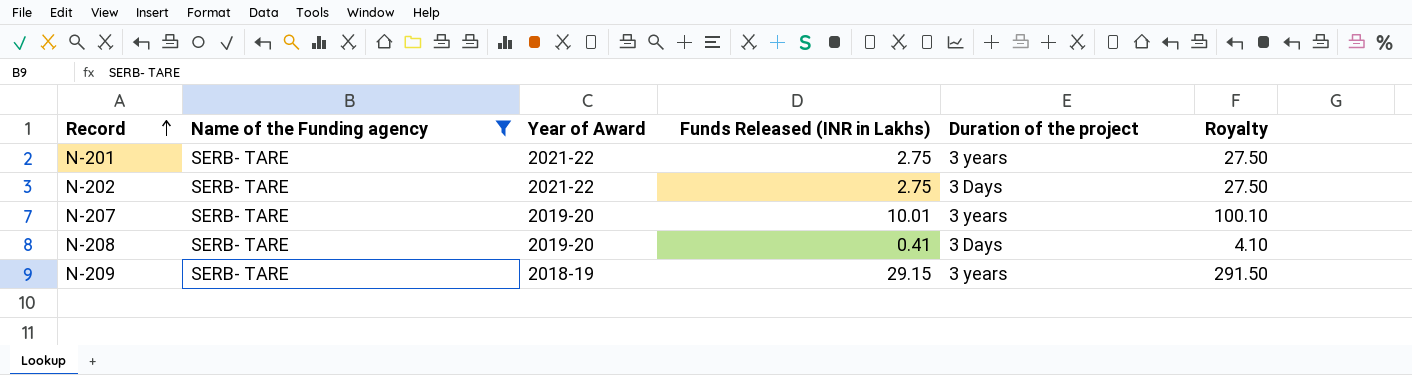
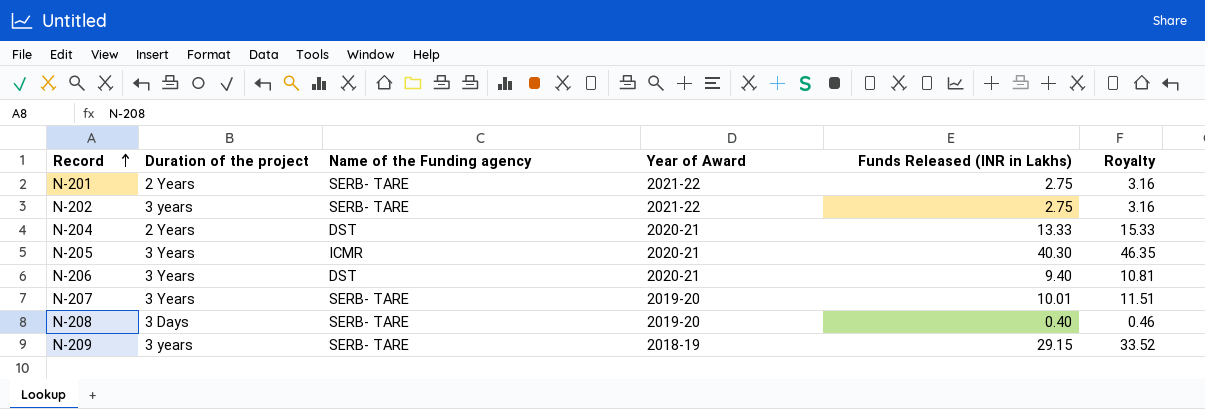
filter: Name of the Funding agency = SERB- TARE -> none
column Duration of the project | position: 5 -> 2
column Royalty | formula: [Funds Released (INR in Lakhs)] * 10 -> [Funds Released (INR in Lakhs)] * 1.15
N-201 | Duration of the project: 3 years -> 2 Years
N-202 | Duration of the project: 3 Days -> 3 years
N-207 | Duration of the project: 3 years -> 3 Years
N-208 | Funds Released (INR in Lakhs): 0.41 -> 0.40

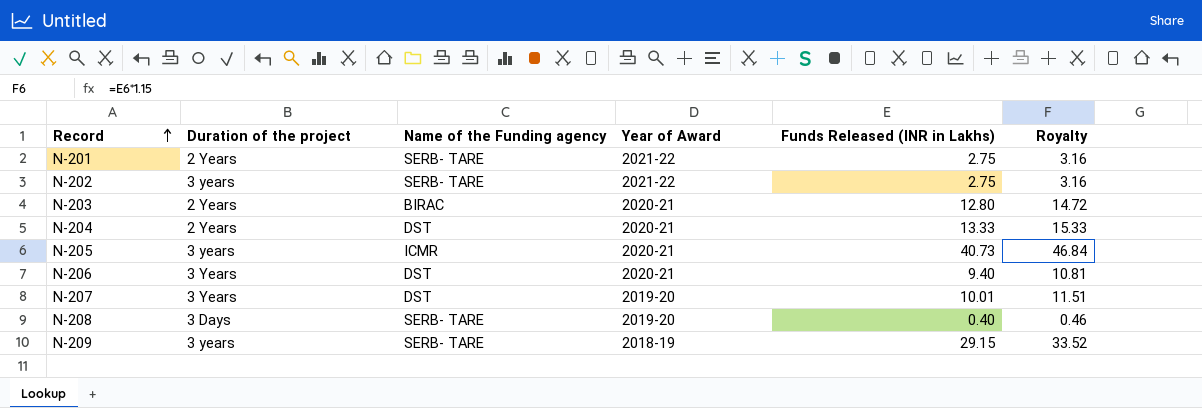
row N-203: none -> 2 Years | BIRAC | 2020-21 | 12.80 | 14.72
N-205 | Duration of the project: 3 Years -> 3 years
N-205 | Funds Released (INR in Lakhs): 40.30 -> 40.73
N-205 | Royalty: 46.35 -> 46.84
N-207 | Name of the Funding agency: SERB- TARE -> DST

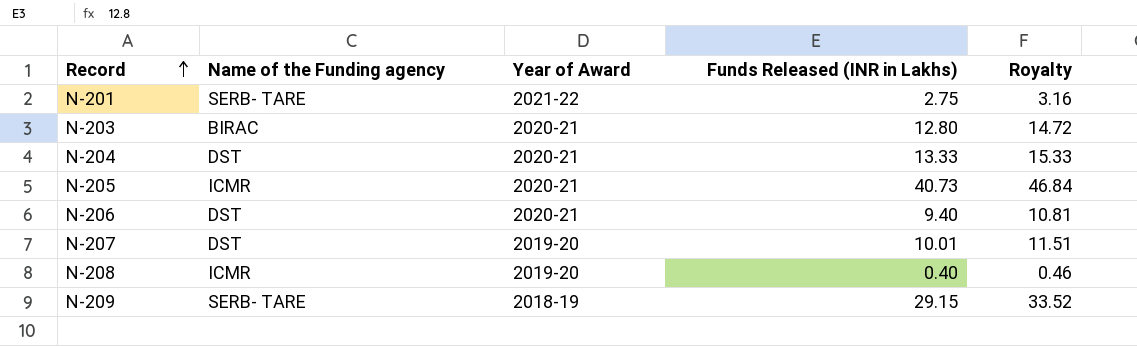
column Duration of the project | position: 2 -> none
row N-202: 3 years | SERB- TARE | 2021-22 | 2.75 | 3.16 -> none
N-208 | Name of the Funding agency: SERB- TARE -> ICMR

